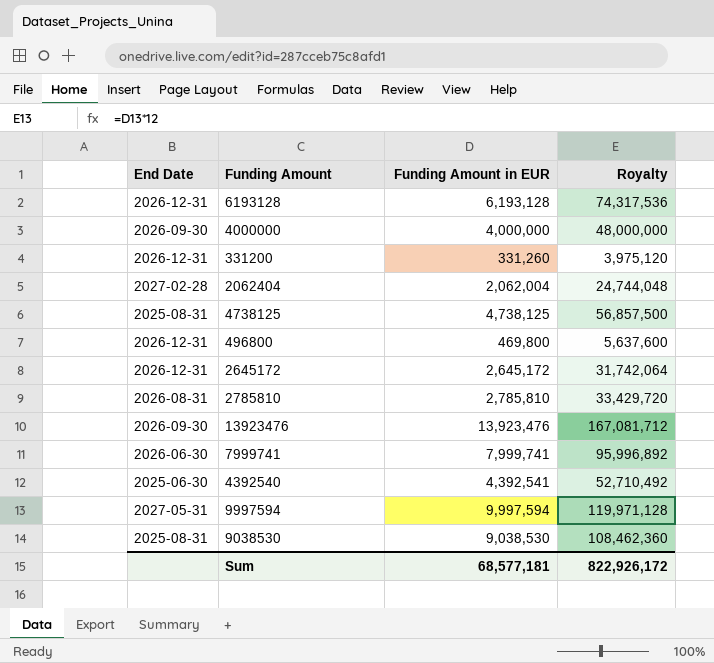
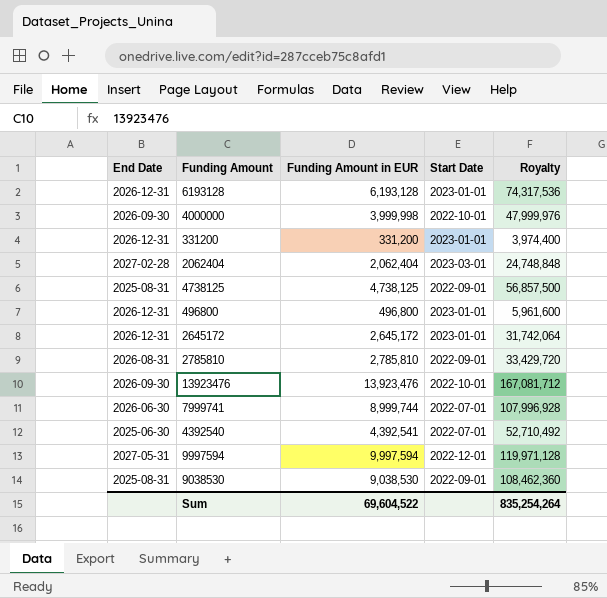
column Start Date | position: none -> 4
4000000 | Funding Amount in EUR: 4,000,000 -> 3,999,998
4000000 | Royalty: 48,000,000 -> 47,999,976
331200 | Funding Amount in EUR: 331,260 -> 331,200
331200 | Royalty: 3,975,120 -> 3,974,400
2062404 | Funding Amount in EUR: 2,062,004 -> 2,062,404
2062404 | Royalty: 24,744,048 -> 24,748,848
496800 | Funding Amount in EUR: 469,800 -> 496,800
496800 | Royalty: 5,637,600 -> 5,961,600
7999741 | Funding Amount in EUR: 7,999,741 -> 8,999,744
7999741 | Royalty: 95,996,892 -> 107,996,928
Sum | Funding Amount in EUR: 68,577,181 -> 69,604,522
Sum | Royalty: 822,926,172 -> 835,254,264

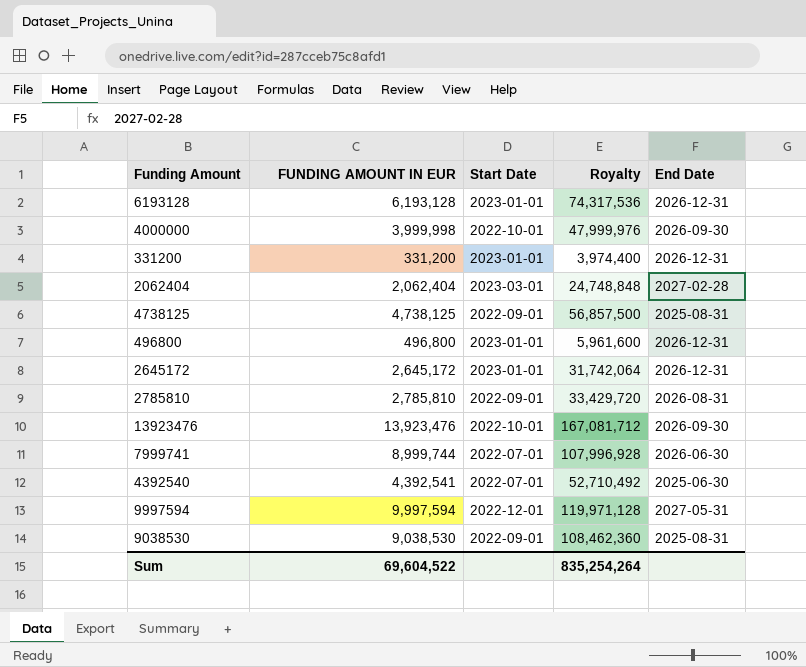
column name: Funding Amount in EUR -> FUNDING AMOUNT IN EUR
column End Date | position: 1 -> 5

